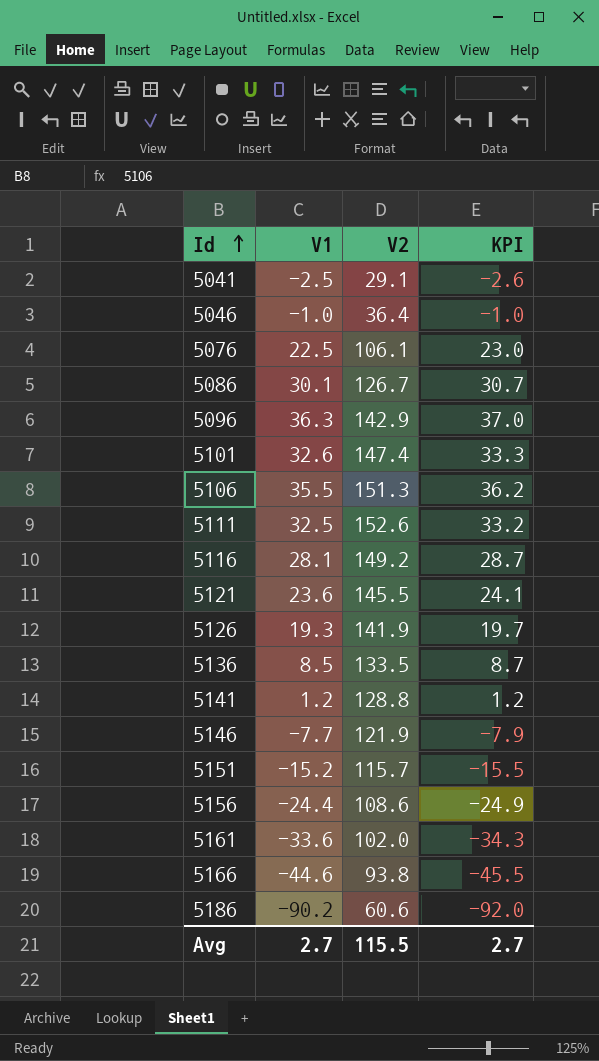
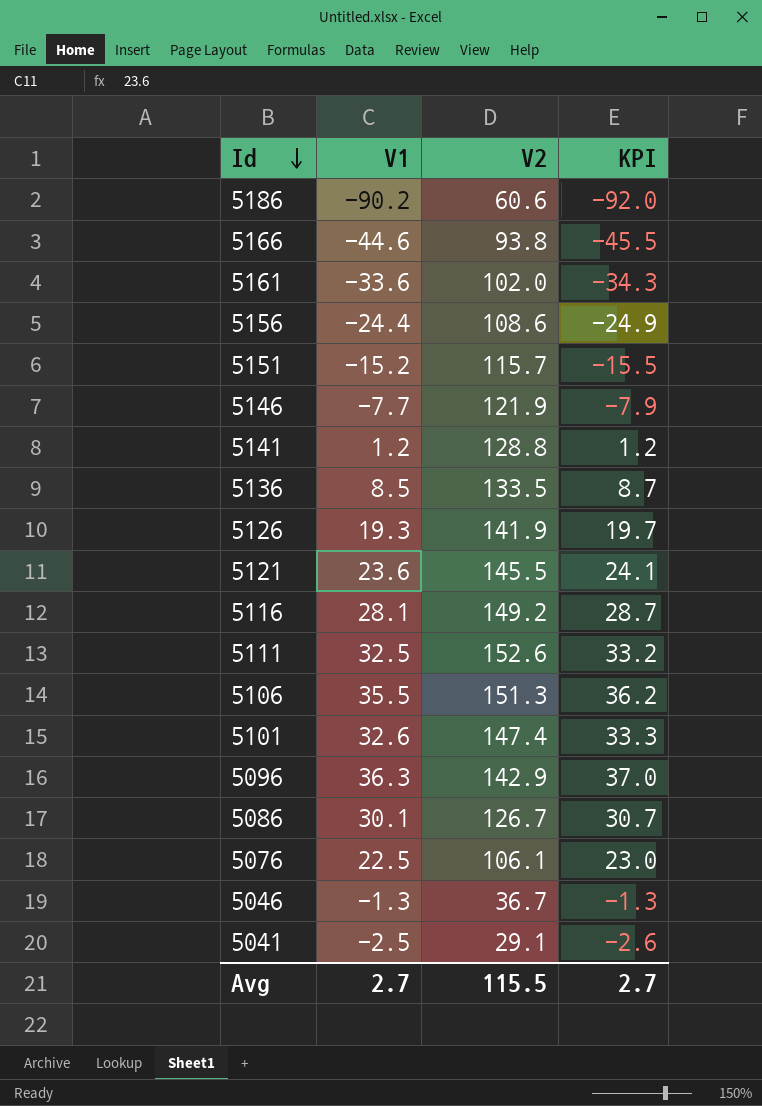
row order: Id ascending -> Id descending
5046 | V1: -1.0 -> -1.3
5046 | V2: 36.4 -> 36.7
5046 | KPI: -1.0 -> -1.3

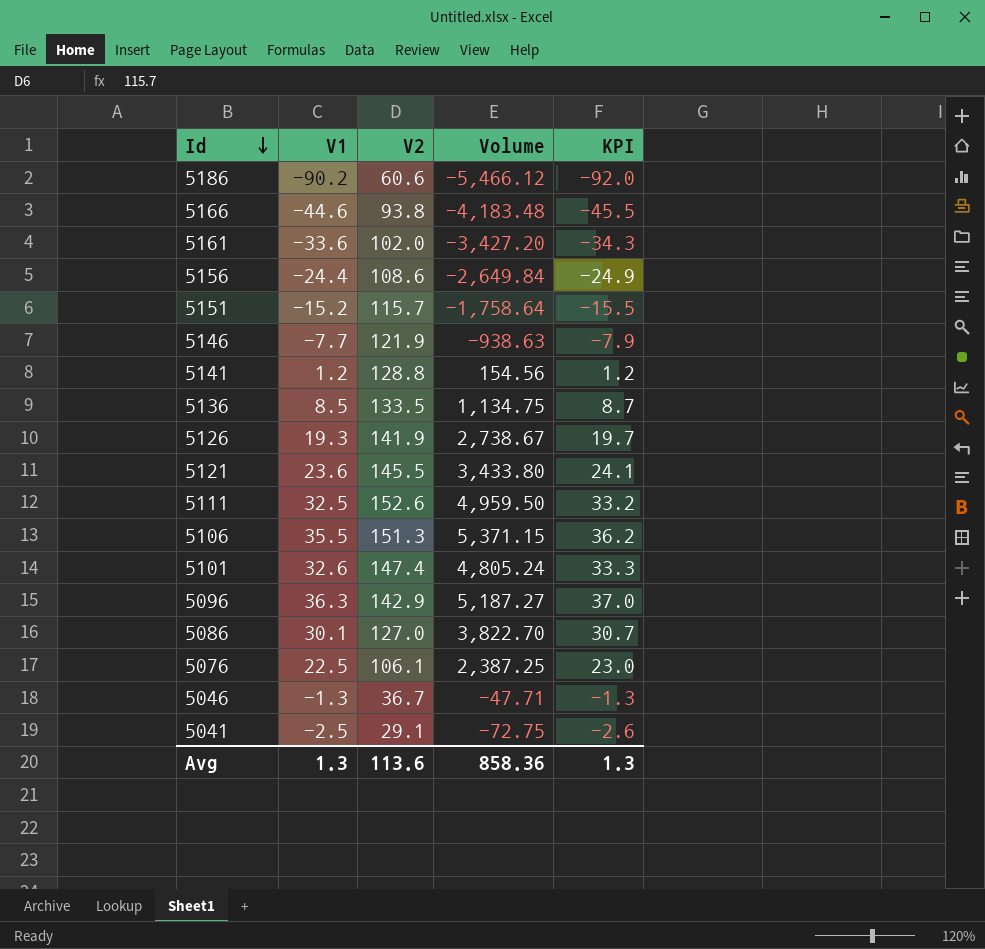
column Volume | formula: none -> [V1] * [V2]
row 5116: 28.1 | 149.2 | 28.7 -> none
5086 | V2: 126.7 -> 127.0
Avg | V1: 2.7 -> 1.3
Avg | V2: 115.5 -> 113.6
Avg | KPI: 2.7 -> 1.3

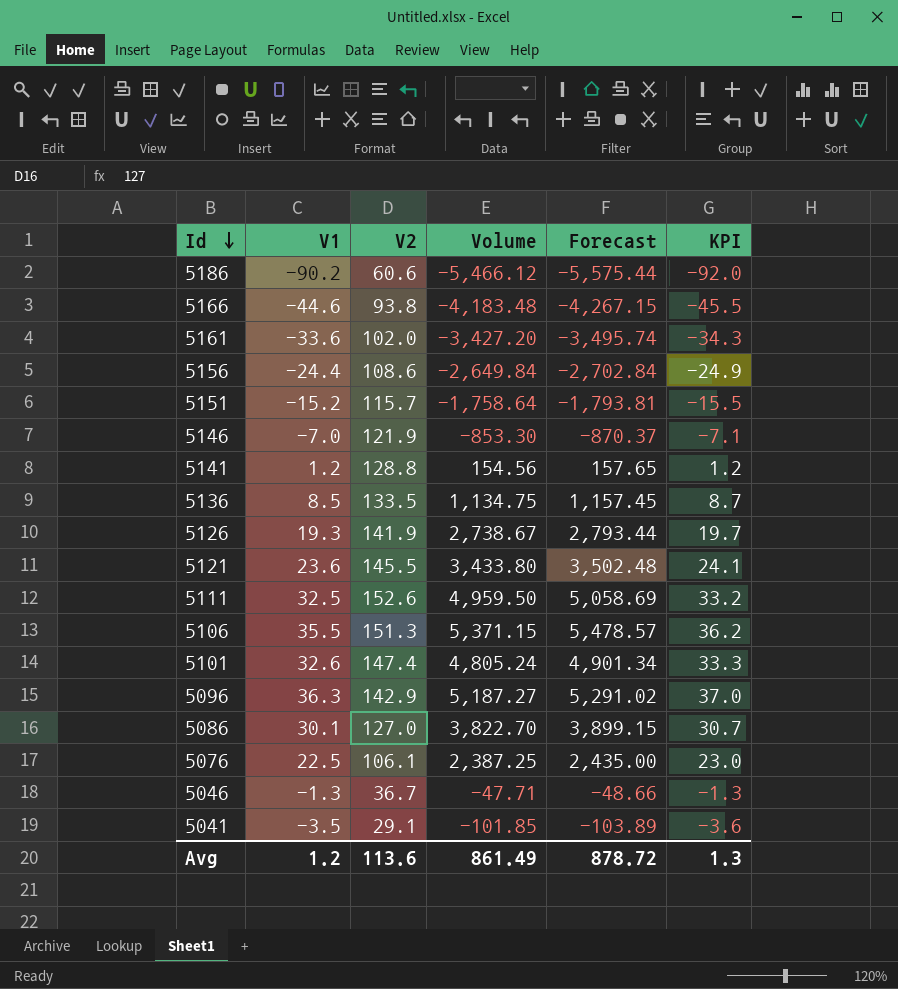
column Forecast | formula: none -> [Volume] * 1.02
5146 | V1: -7.7 -> -7.0
5146 | Volume: -938.63 -> -853.30
5146 | KPI: -7.9 -> -7.1
5041 | V1: -2.5 -> -3.5
5041 | Volume: -72.75 -> -101.85
5041 | KPI: -2.6 -> -3.6
Avg | V1: 1.3 -> 1.2
Avg | Volume: 858.36 -> 861.49

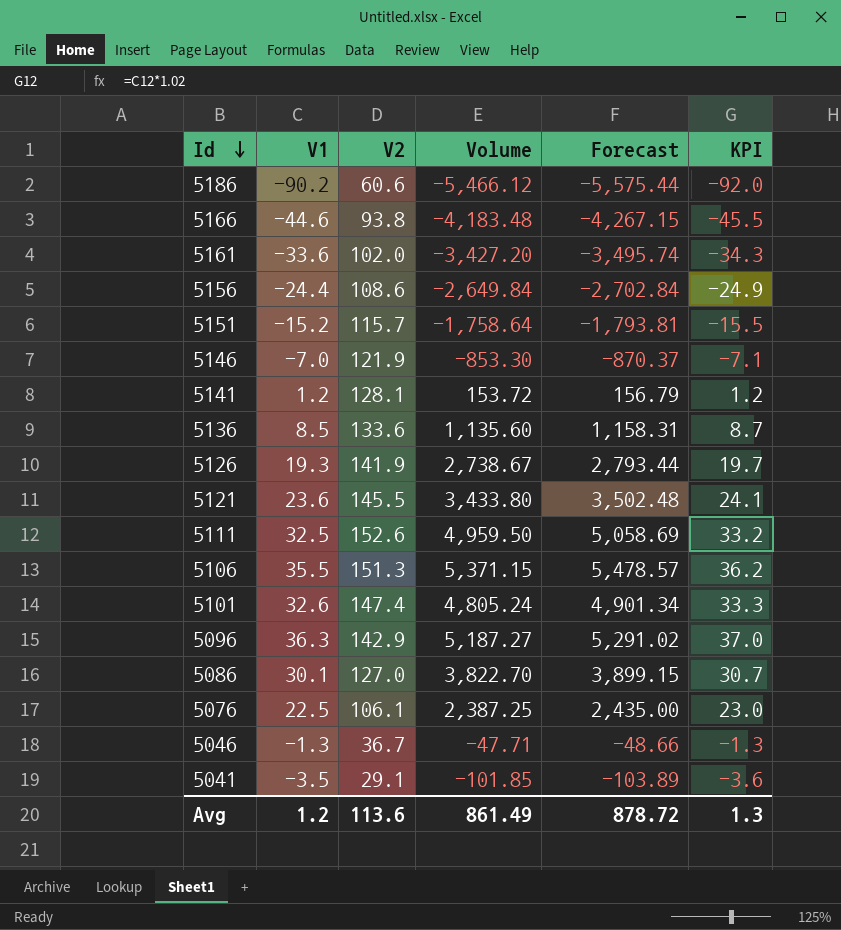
5141 | V2: 128.8 -> 128.1
5141 | Volume: 154.56 -> 153.72
5141 | Forecast: 157.65 -> 156.79
5136 | V2: 133.5 -> 133.6
5136 | Volume: 1,134.75 -> 1,135.60
5136 | Forecast: 1,157.45 -> 1,158.31

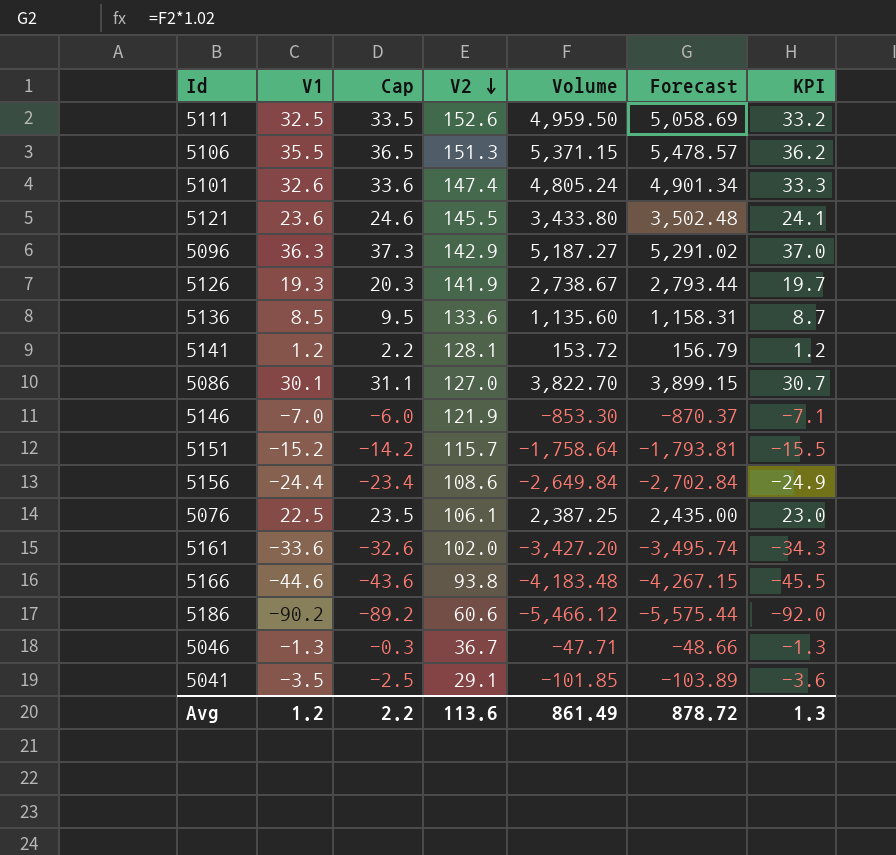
row order: Id descending -> V2 descending
column Cap | formula: none -> [V1] + 1

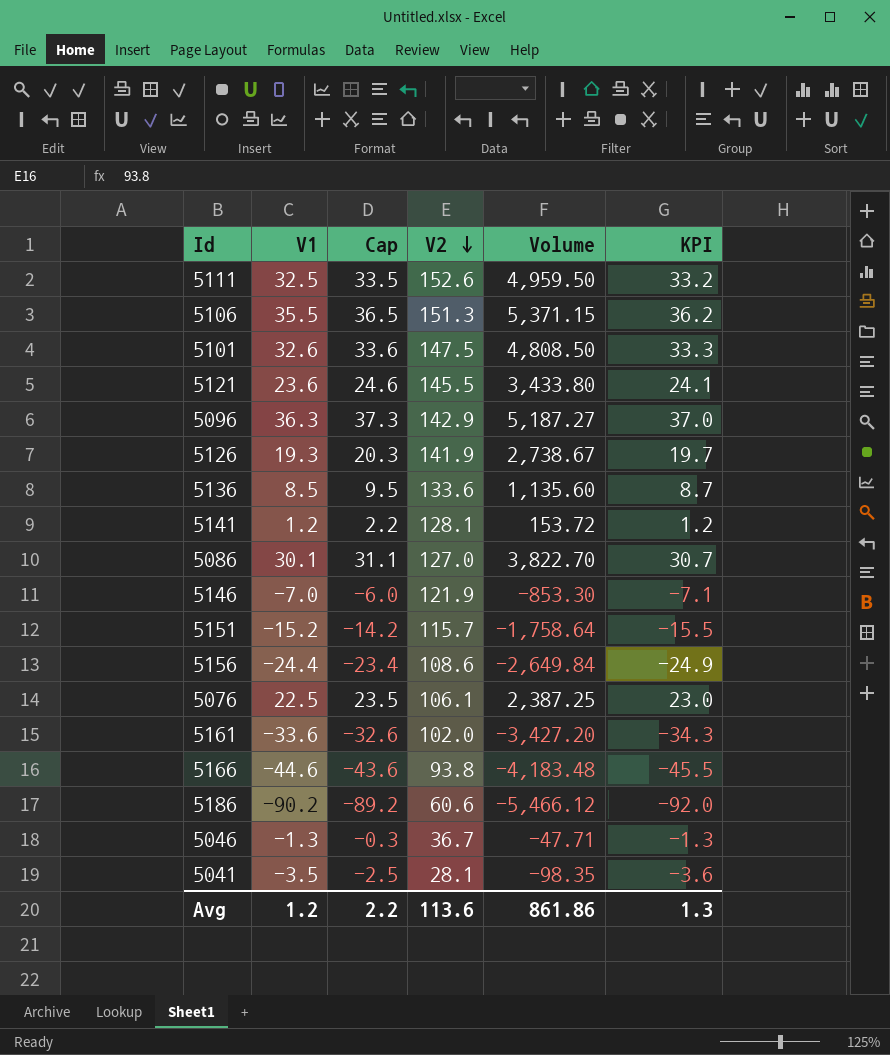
column Forecast | formula: [Volume] * 1.02 -> none
5101 | V2: 147.4 -> 147.5
5101 | Volume: 4,805.24 -> 4,808.50
5041 | V2: 29.1 -> 28.1
5041 | Volume: -101.85 -> -98.35
Avg | Volume: 861.49 -> 861.86

